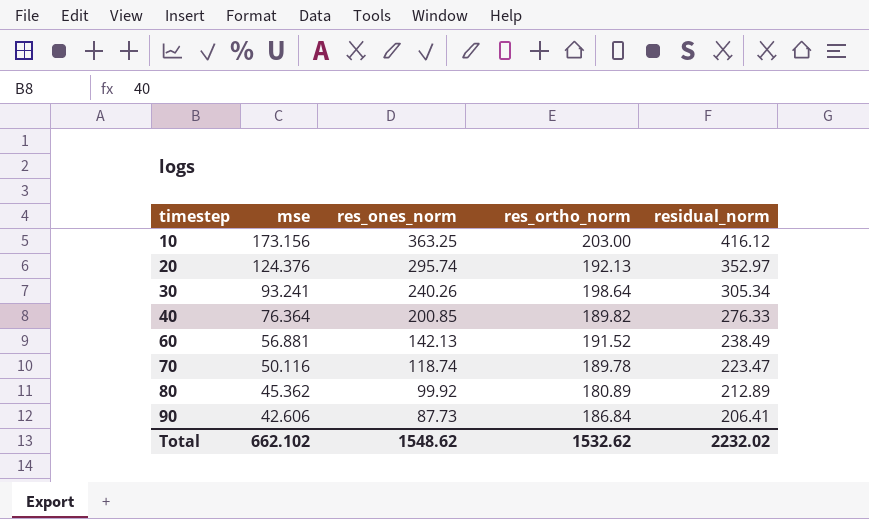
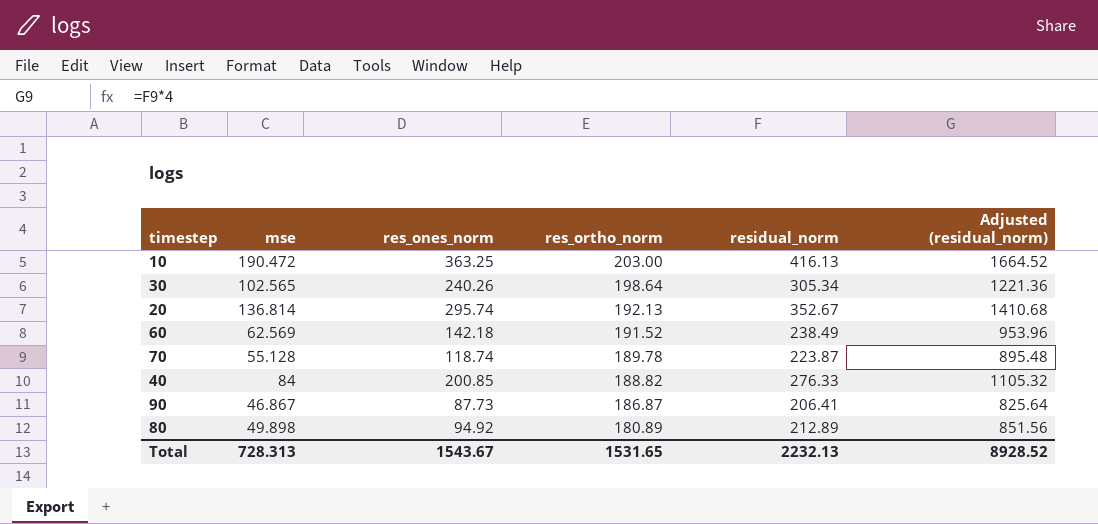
row order: timestep ascending -> res_ortho_norm descending
column Adjusted (residual_norm) | formula: none -> [residual_norm] * 4
10 | mse: 173.156 -> 190.472
10 | residual_norm: 416.12 -> 416.13
30 | mse: 93.241 -> 102.565
20 | mse: 124.376 -> 136.814
20 | residual_norm: 352.97 -> 352.67
60 | mse: 56.881 -> 62.569
60 | res_ones_norm: 142.13 -> 142.18
70 | mse: 50.116 -> 55.128
70 | residual_norm: 223.47 -> 223.87
40 | mse: 76.364 -> 84
40 | res_ortho_norm: 189.82 -> 188.82
90 | mse: 42.606 -> 46.867
90 | res_ortho_norm: 186.84 -> 186.87
80 | mse: 45.362 -> 49.898
80 | res_ones_norm: 99.92 -> 94.92
Total | mse: 662.102 -> 728.313
Total | res_ones_norm: 1548.62 -> 1543.67
Total | res_ortho_norm: 1532.62 -> 1531.65
Total | residual_norm: 2232.02 -> 2232.13

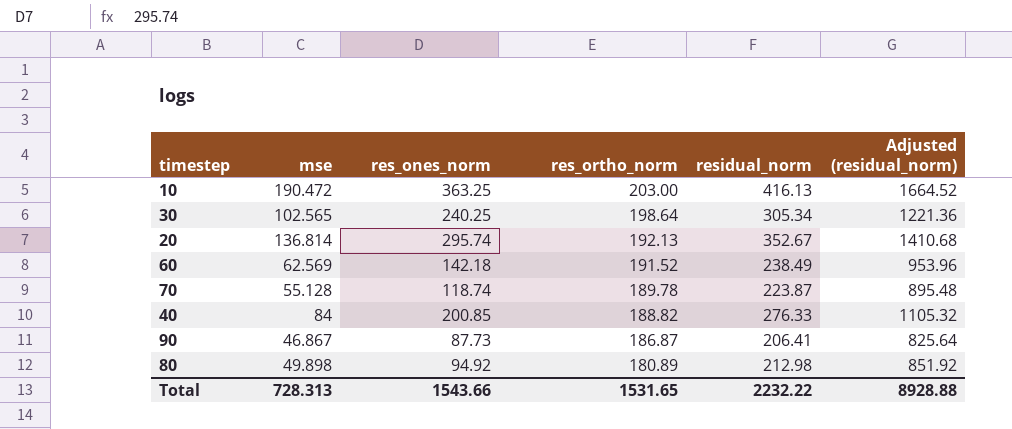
30 | res_ones_norm: 240.26 -> 240.25
80 | residual_norm: 212.89 -> 212.98
80 | Adjusted (residual_norm): 851.56 -> 851.92
Total | res_ones_norm: 1543.67 -> 1543.66
Total | residual_norm: 2232.13 -> 2232.22
Total | Adjusted (residual_norm): 8928.52 -> 8928.88

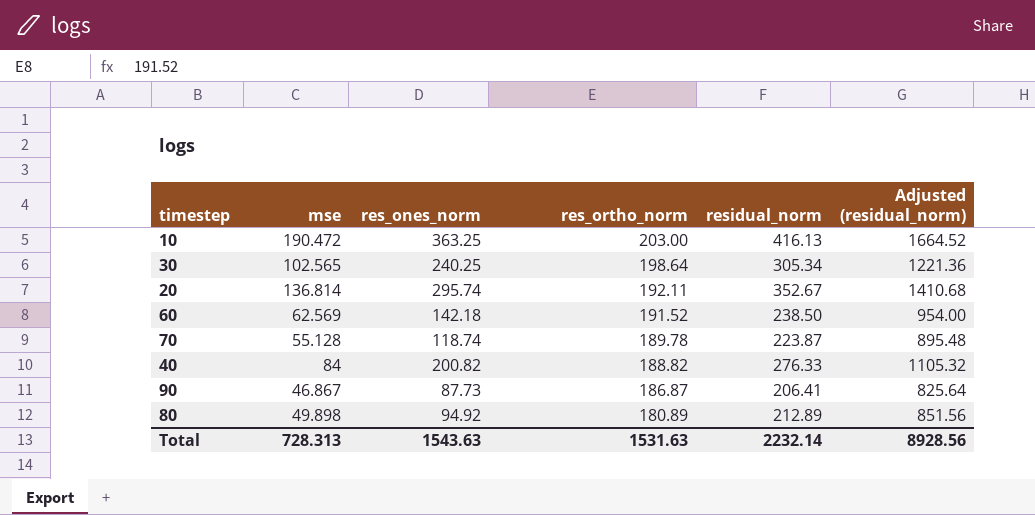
20 | res_ortho_norm: 192.13 -> 192.11
60 | residual_norm: 238.49 -> 238.50
60 | Adjusted (residual_norm): 953.96 -> 954.00
40 | res_ones_norm: 200.85 -> 200.82
80 | residual_norm: 212.98 -> 212.89
80 | Adjusted (residual_norm): 851.92 -> 851.56
Total | res_ones_norm: 1543.66 -> 1543.63
Total | res_ortho_norm: 1531.65 -> 1531.63
Total | residual_norm: 2232.22 -> 2232.14
Total | Adjusted (residual_norm): 8928.88 -> 8928.56

